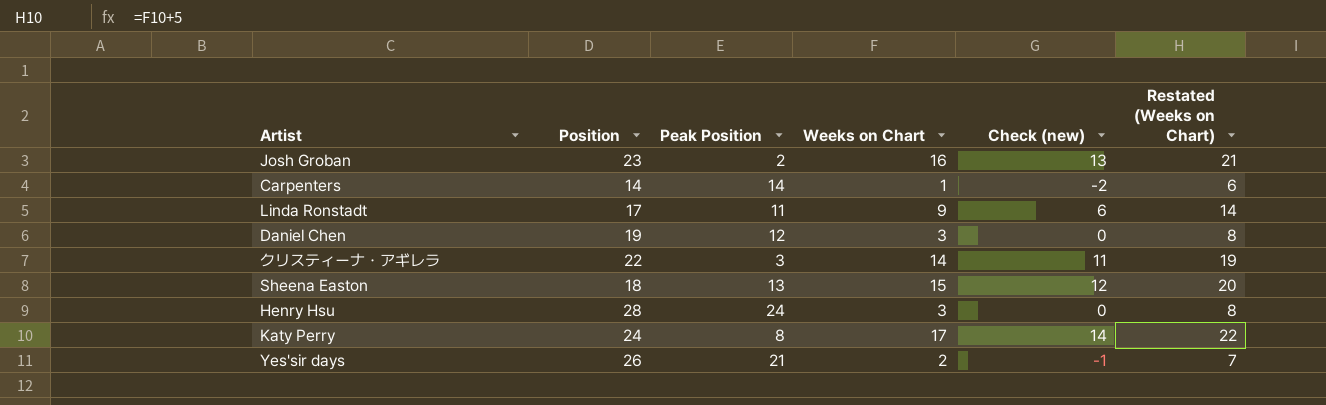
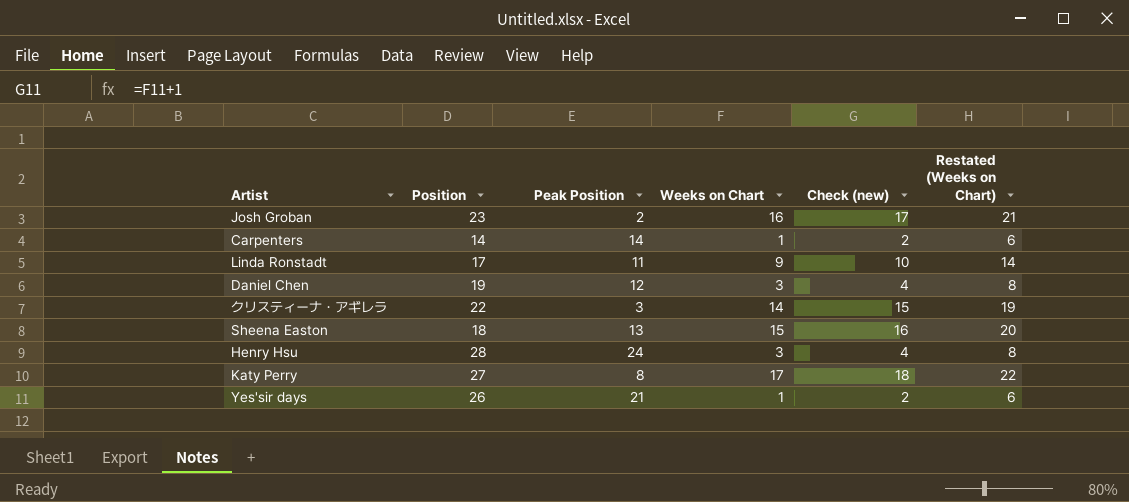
column Check (new) | formula: [Weeks on Chart] - 3 -> [Weeks on Chart] + 1
Katy Perry | Position: 24 -> 27
Yes'sir days | Weeks on Chart: 2 -> 1
Yes'sir days | Restated (Weeks on Chart): 7 -> 6

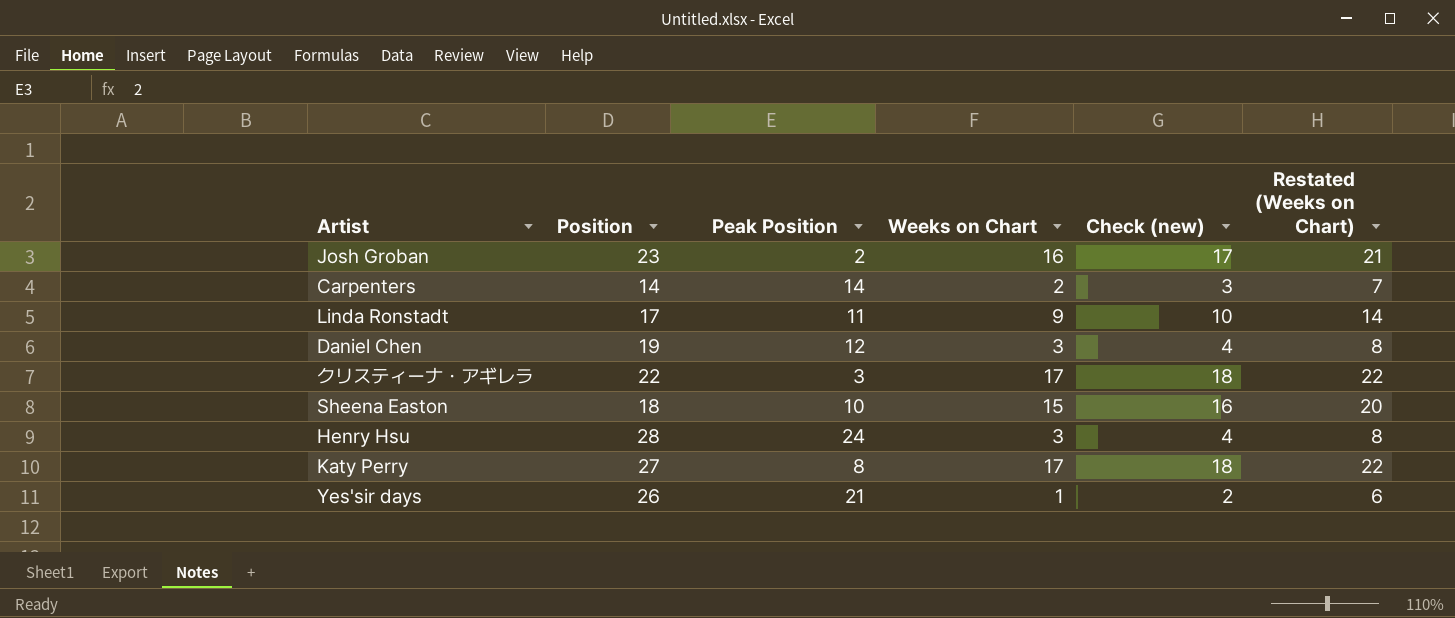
Carpenters | Weeks on Chart: 1 -> 2
Carpenters | Check (new): 2 -> 3
Carpenters | Restated (Weeks on Chart): 6 -> 7
クリスティーナ・アギレラ | Weeks on Chart: 14 -> 17
クリスティーナ・アギレラ | Check (new): 15 -> 18
クリスティーナ・アギレラ | Restated (Weeks on Chart): 19 -> 22
Sheena Easton | Peak Position: 13 -> 10

